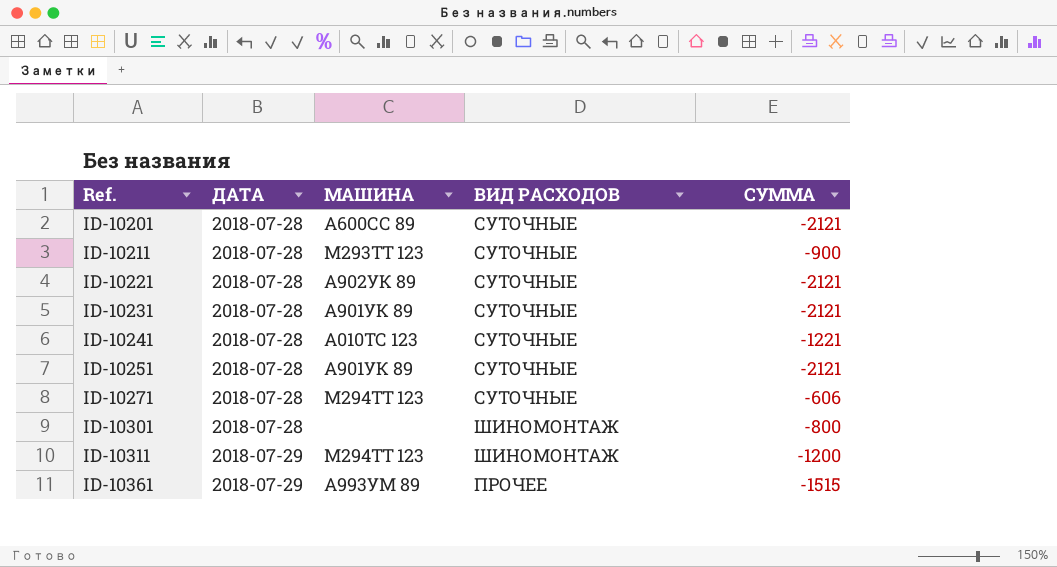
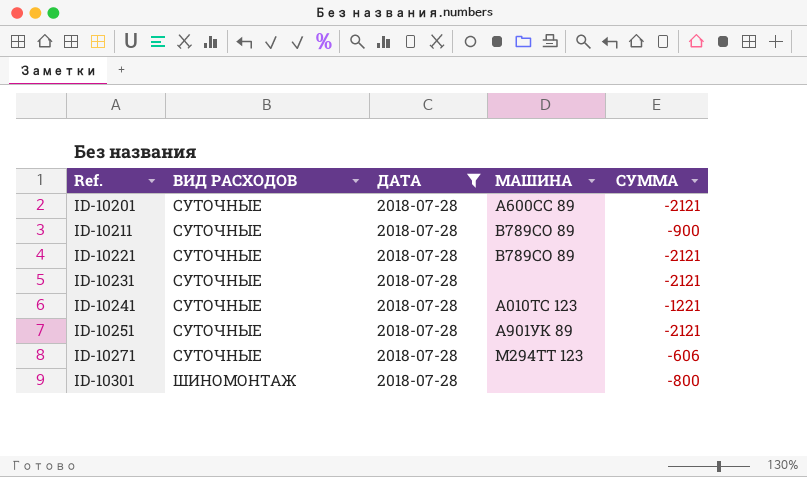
filter: none -> ДАТА = 2018-07-28
column ВИД РАСХОДОВ | position: 4 -> 2
ID-10211 | МАШИНА: М293ТТ 123 -> В789СО 89
ID-10221 | МАШИНА: А902УК 89 -> В789СО 89
ID-10231 | МАШИНА: А901УК 89 -> none

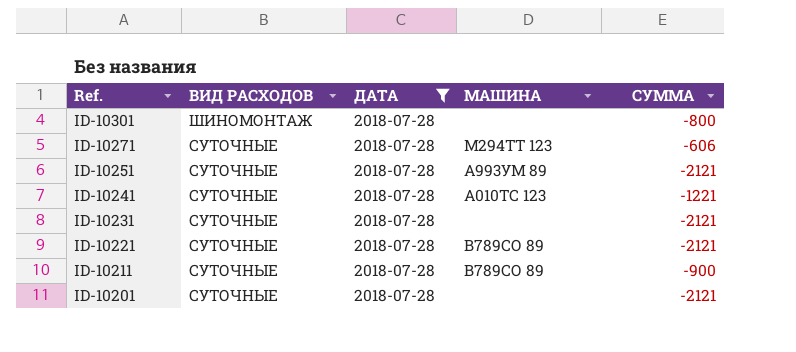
row order: Ref. ascending -> Ref. descending
ID-10251 | МАШИНА: А901УК 89 -> А993УМ 89
ID-10201 | МАШИНА: А600СС 89 -> none

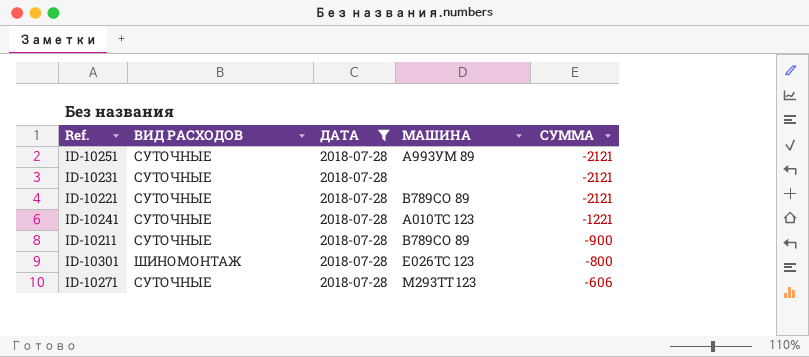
row order: Ref. descending -> СУММА ascending
row ID-10201: СУТОЧНЫЕ | 2018-07-28 | none | -2121 -> none
ID-10301 | МАШИНА: none -> Е026ТС 123
ID-10271 | МАШИНА: М294ТТ 123 -> М293ТТ 123

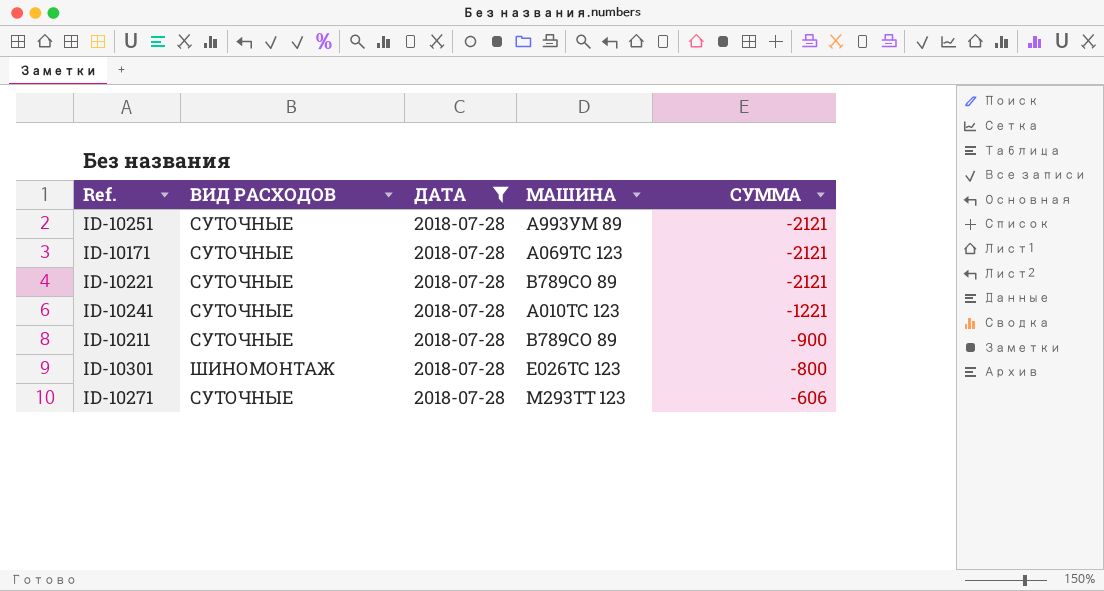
row ID-10231: СУТОЧНЫЕ | 2018-07-28 | none | -2121 -> none
row ID-10171: none -> СУТОЧНЫЕ | 2018-07-28 | А069ТС 123 | -2121

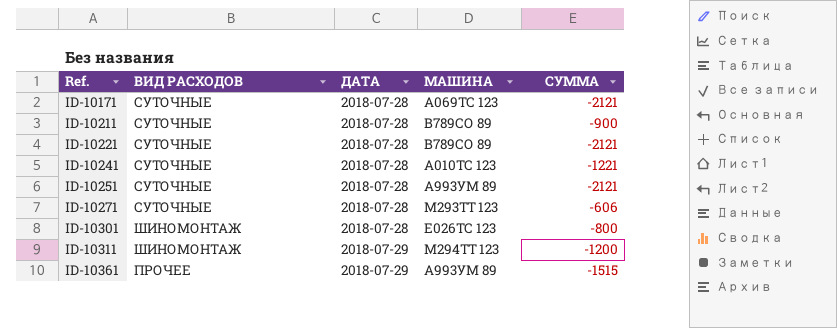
filter: ДАТА = 2018-07-28 -> none
row order: СУММА ascending -> Ref. ascending

